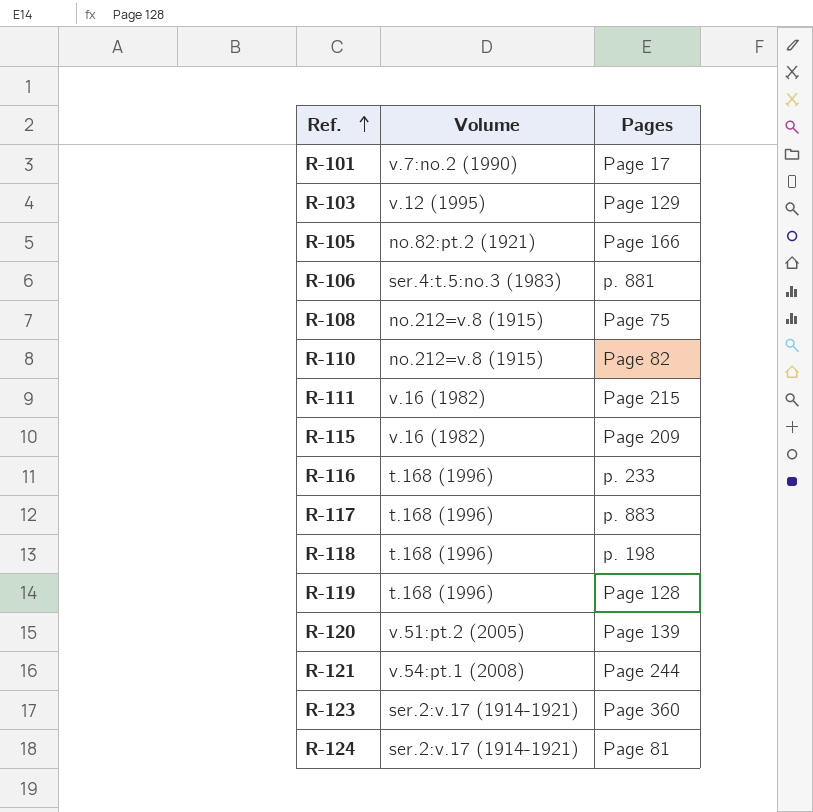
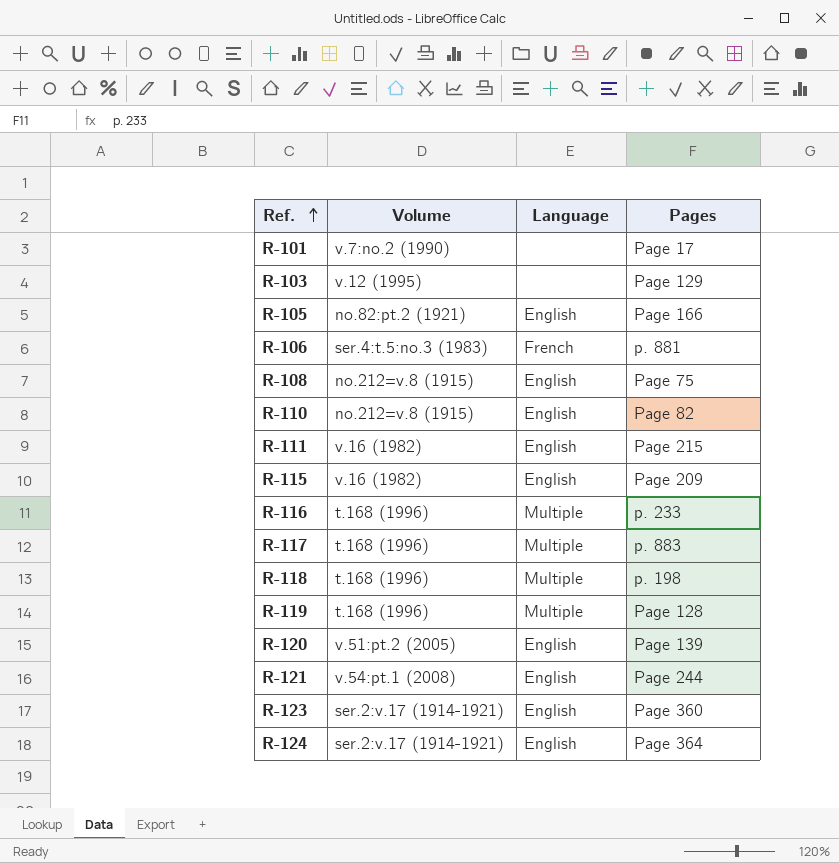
column Language | position: none -> 3
R-124 | Pages: Page 81 -> Page 364

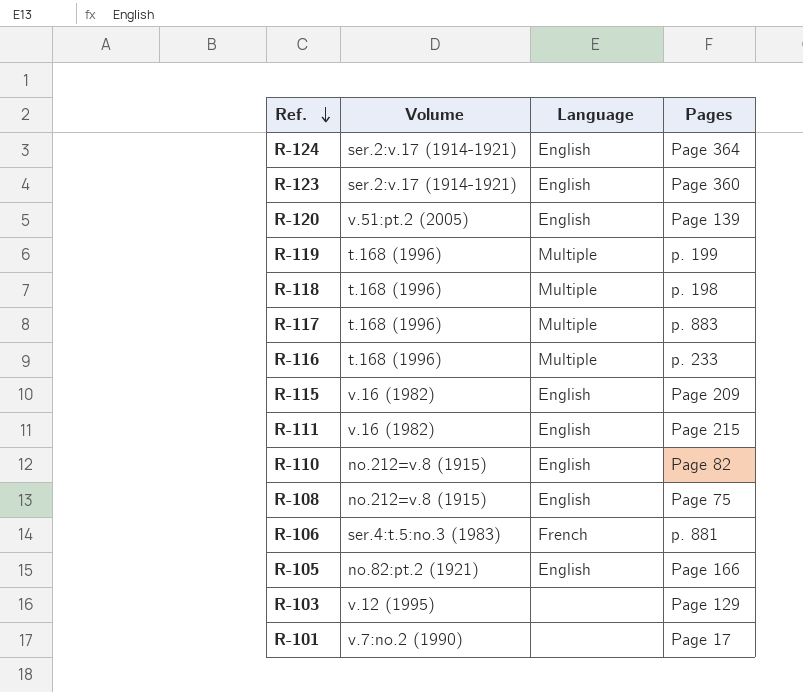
row order: Ref. ascending -> Ref. descending
row R-121: v.54:pt.1 (2008) | English | Page 244 -> none
R-119 | Pages: Page 128 -> p. 199

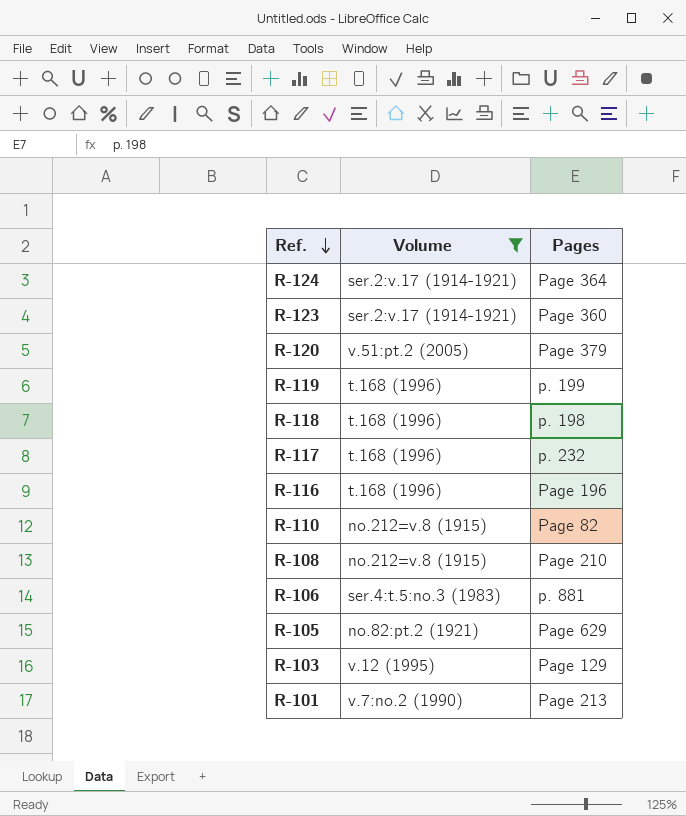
filter: none -> Volume != v.16 (1982)
column Language | position: 3 -> none
R-120 | Pages: Page 139 -> Page 379
R-117 | Pages: p. 883 -> p. 232
R-116 | Pages: p. 233 -> Page 196
R-108 | Pages: Page 75 -> Page 210
R-105 | Pages: Page 166 -> Page 629
R-101 | Pages: Page 17 -> Page 213

